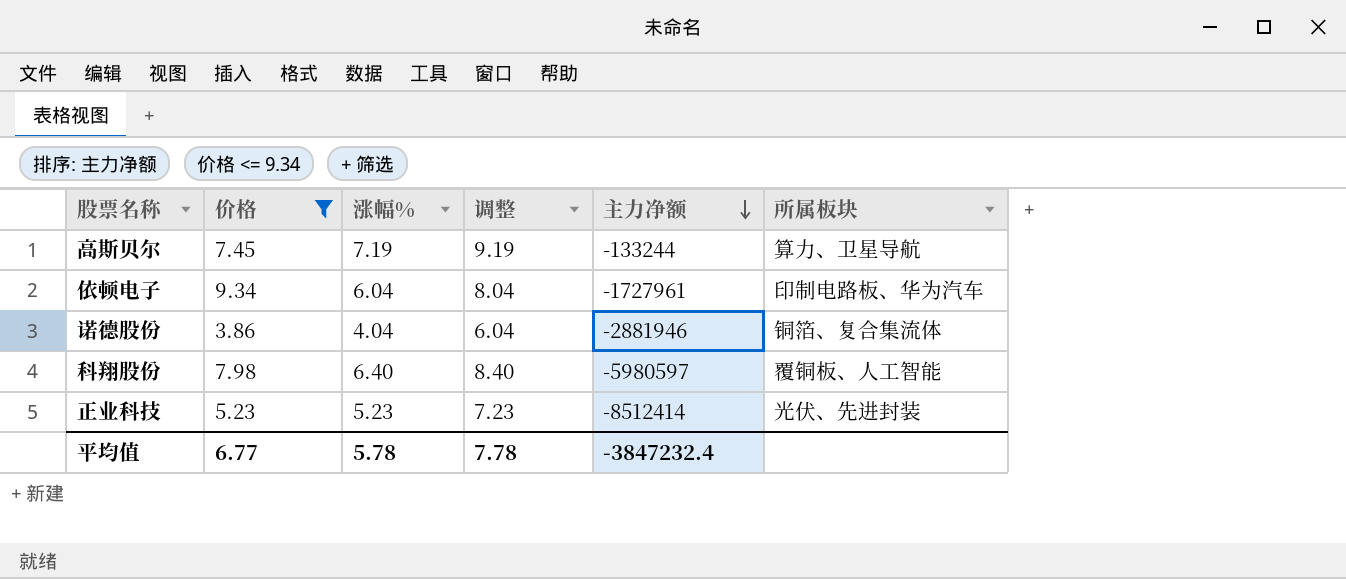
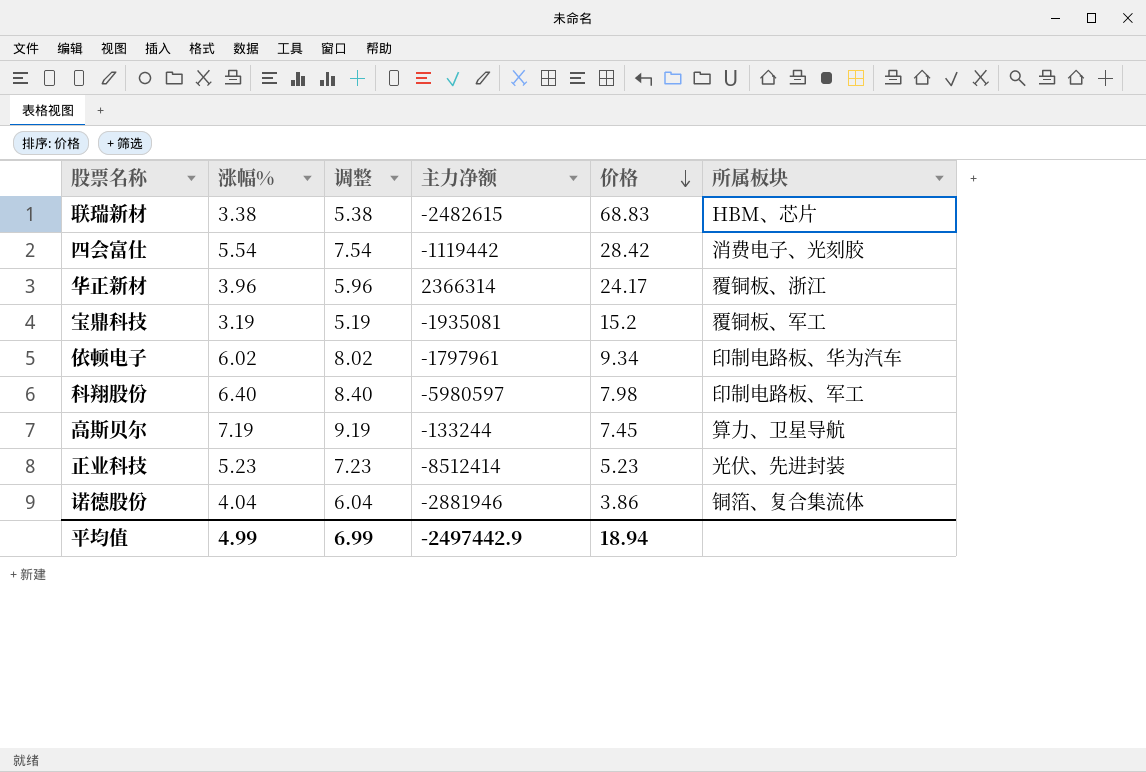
filter: 价格 <= 9.34 -> none
row order: 主力净额 descending -> 价格 descending
column 价格 | position: 2 -> 5
依顿电子 | 涨幅%: 6.04 -> 6.02
依顿电子 | 调整: 8.04 -> 8.02
依顿电子 | 主力净额: -1727961 -> -1797961
科翔股份 | 所属板块: 覆铜板、人工智能 -> 印制电路板、军工
平均值 | 涨幅%: 5.78 -> 4.99
平均值 | 调整: 7.78 -> 6.99
平均值 | 主力净额: -3847232.4 -> -2497442.9
平均值 | 价格: 6.77 -> 18.94

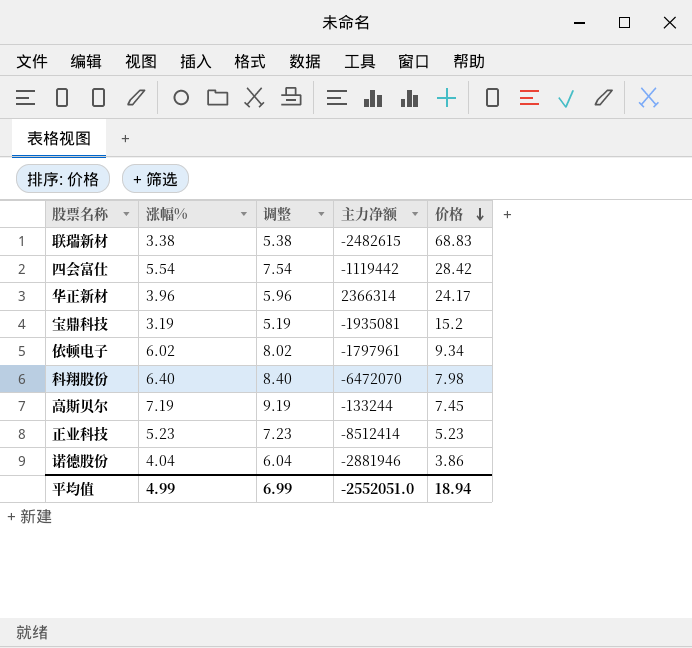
column 所属板块 | position: 6 -> none
科翔股份 | 主力净额: -5980597 -> -6472070
平均值 | 主力净额: -2497442.9 -> -2552051.0

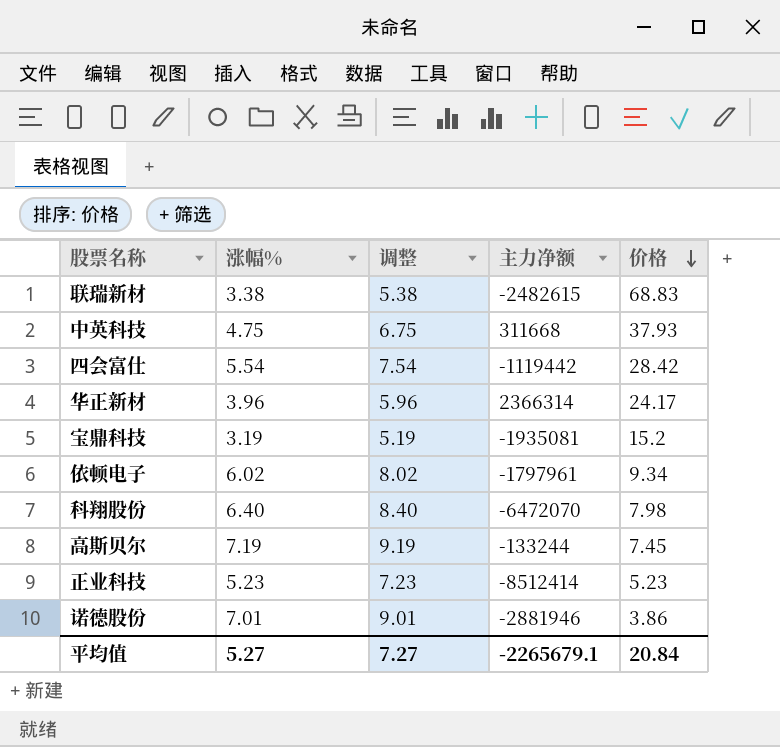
row 中英科技: none -> 4.75 | 6.75 | 311668 | 37.93
诺德股份 | 涨幅%: 4.04 -> 7.01
诺德股份 | 调整: 6.04 -> 9.01
平均值 | 涨幅%: 4.99 -> 5.27
平均值 | 调整: 6.99 -> 7.27
平均值 | 主力净额: -2552051.0 -> -2265679.1
平均值 | 价格: 18.94 -> 20.84

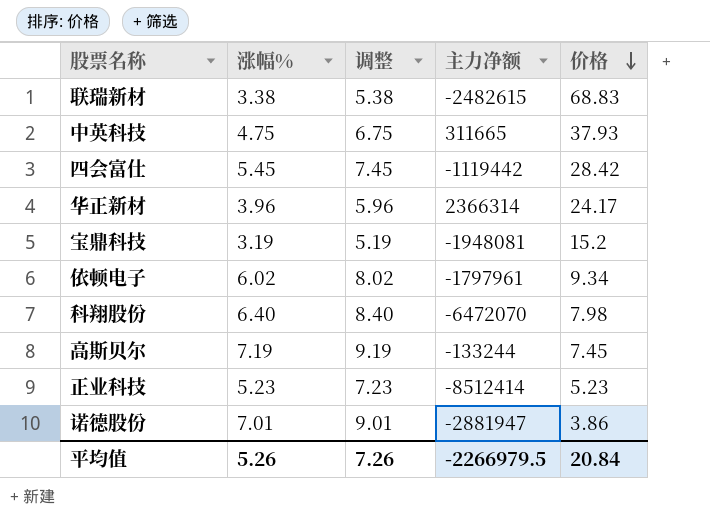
中英科技 | 主力净额: 311668 -> 311665
四会富仕 | 涨幅%: 5.54 -> 5.45
四会富仕 | 调整: 7.54 -> 7.45
宝鼎科技 | 主力净额: -1935081 -> -1948081
诺德股份 | 主力净额: -2881946 -> -2881947
平均值 | 涨幅%: 5.27 -> 5.26
平均值 | 调整: 7.27 -> 7.26
平均值 | 主力净额: -2265679.1 -> -2266979.5

